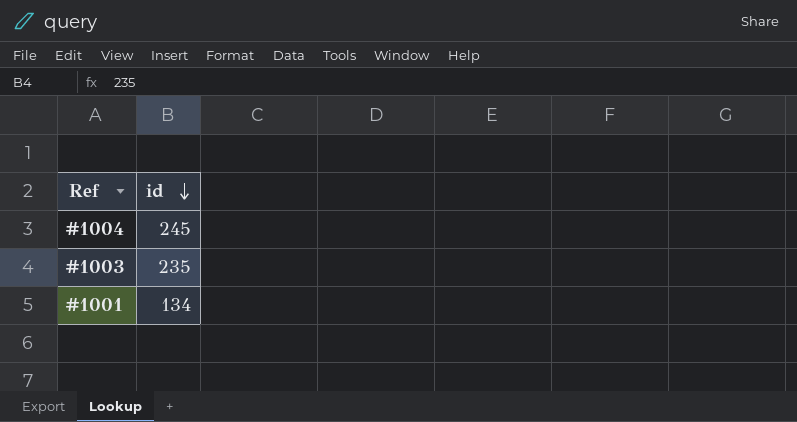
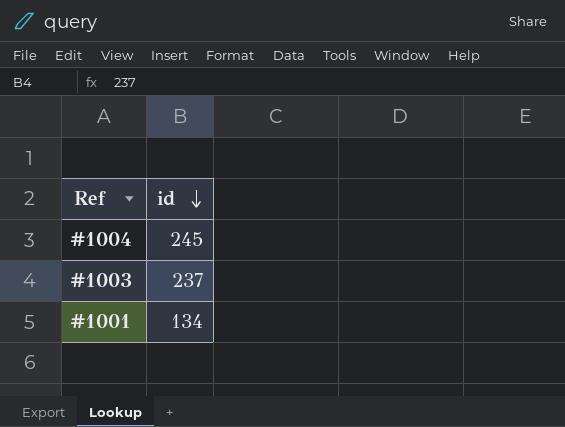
#1003 | id: 235 -> 237

